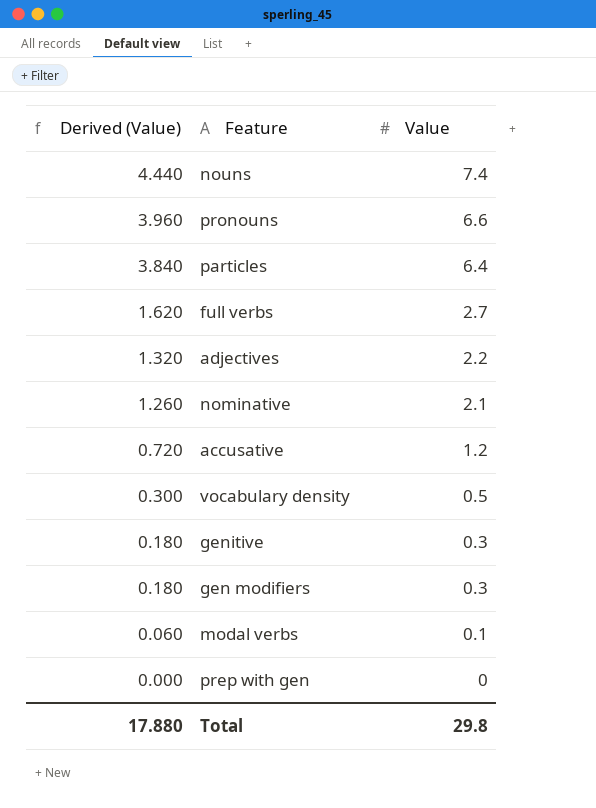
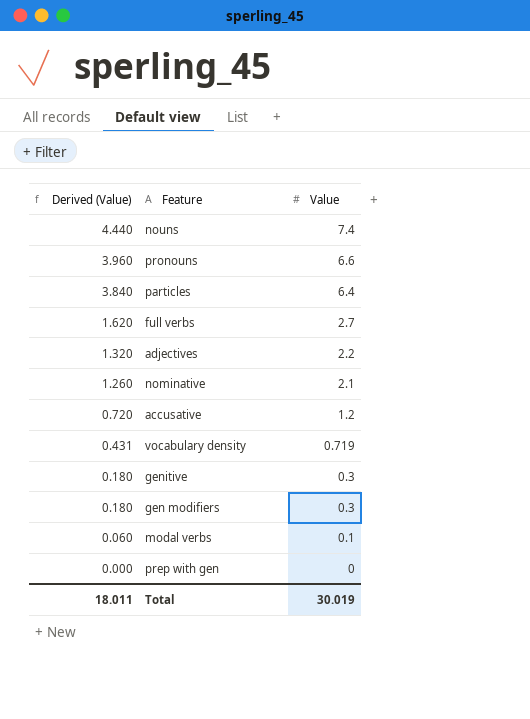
vocabulary density | Derived (Value): 0.300 -> 0.431
vocabulary density | Value: 0.5 -> 0.719
Total | Derived (Value): 17.880 -> 18.011
Total | Value: 29.8 -> 30.019

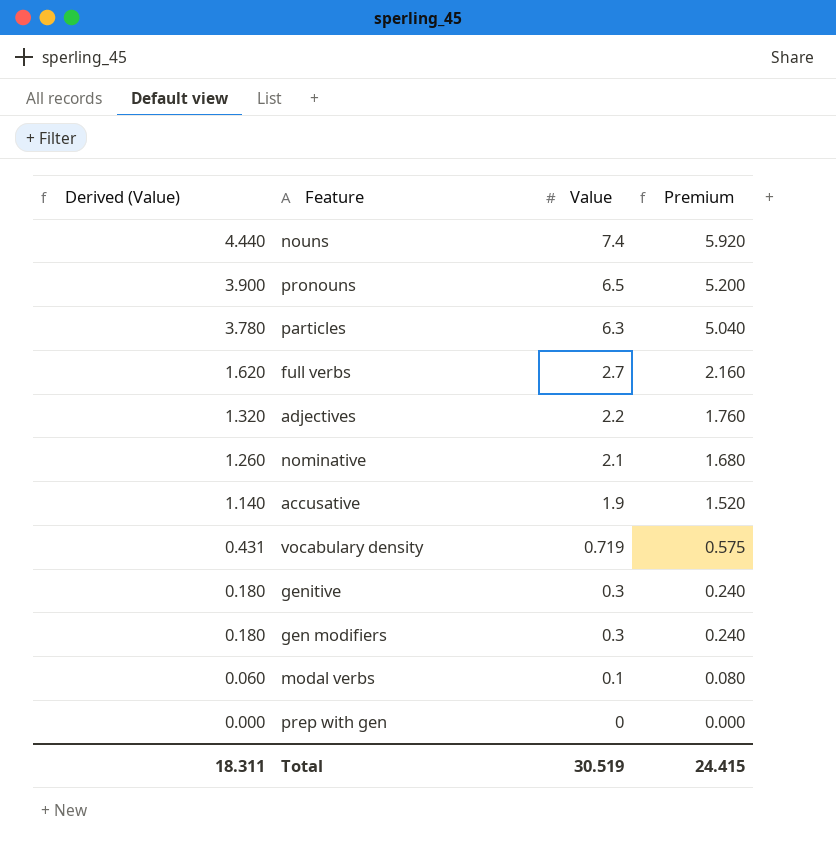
column Premium | formula: none -> [Value] * 0.8
pronouns | Derived (Value): 3.960 -> 3.900
pronouns | Value: 6.6 -> 6.5
particles | Derived (Value): 3.840 -> 3.780
particles | Value: 6.4 -> 6.3
accusative | Derived (Value): 0.720 -> 1.140
accusative | Value: 1.2 -> 1.9
Total | Derived (Value): 18.011 -> 18.311
Total | Value: 30.019 -> 30.519

